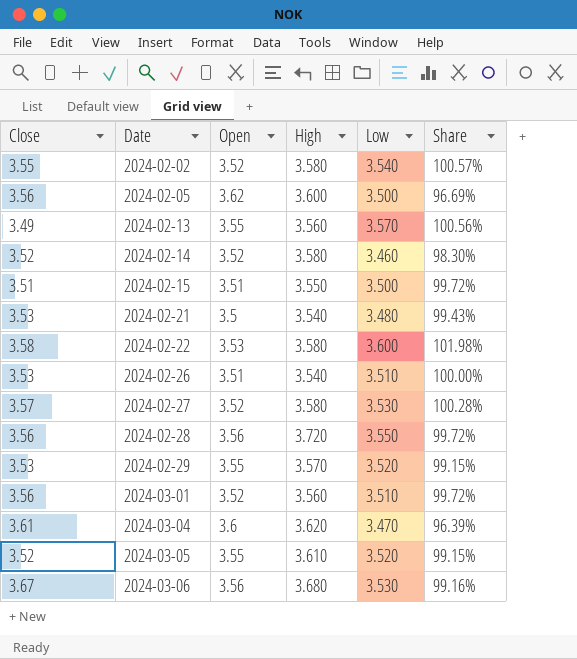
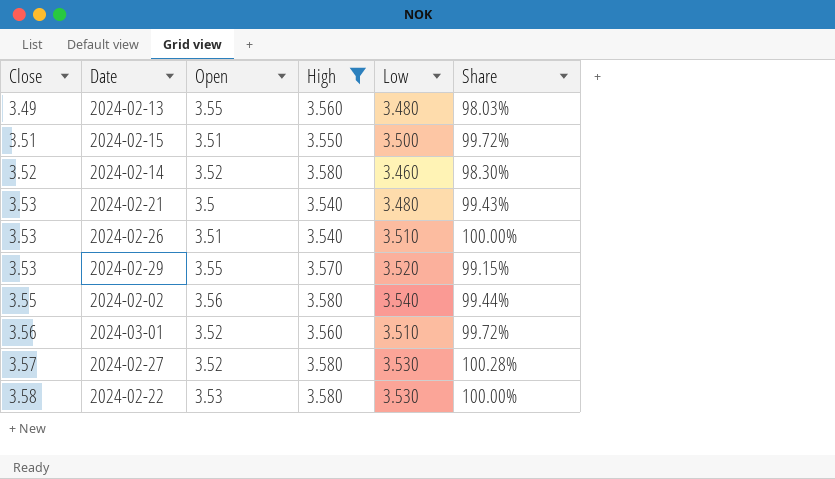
filter: none -> High <= 3.580
row order: Date ascending -> Close ascending
2024-02-13 | Low: 3.570 -> 3.480
2024-02-13 | Share: 100.56% -> 98.03%
2024-02-02 | Open: 3.52 -> 3.56
2024-02-02 | Share: 100.57% -> 99.44%
2024-02-22 | Low: 3.600 -> 3.530
2024-02-22 | Share: 101.98% -> 100.00%

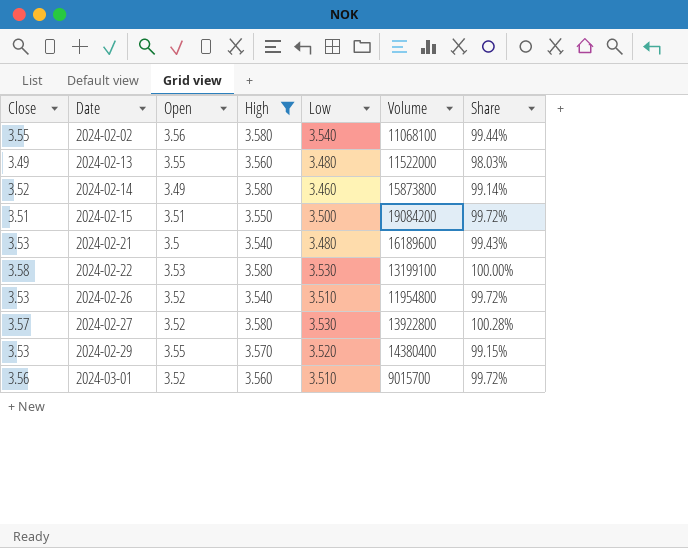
row order: Close ascending -> Date ascending
column Volume | position: none -> 6
2024-02-14 | Open: 3.52 -> 3.49
2024-02-14 | Share: 98.30% -> 99.14%
2024-02-26 | Open: 3.51 -> 3.52
2024-02-26 | Share: 100.00% -> 99.72%

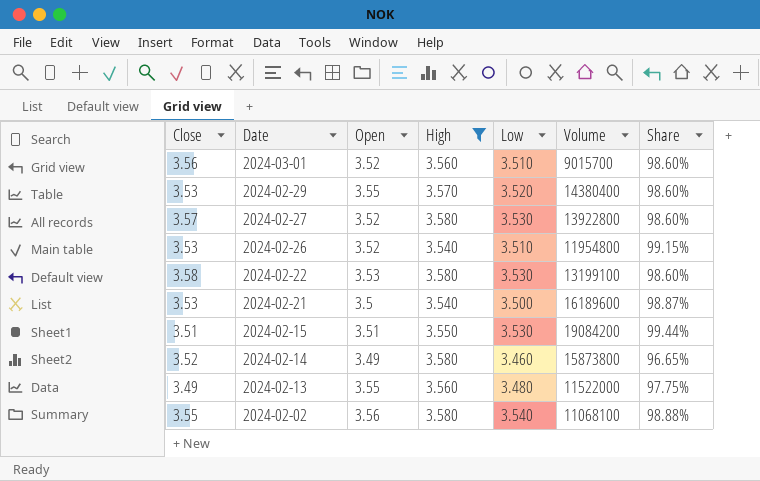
row order: Date ascending -> Date descending
column Share | formula: [Low] / [Open] -> [Low] / [High]
2024-02-21 | Low: 3.480 -> 3.500
2024-02-15 | Low: 3.500 -> 3.530

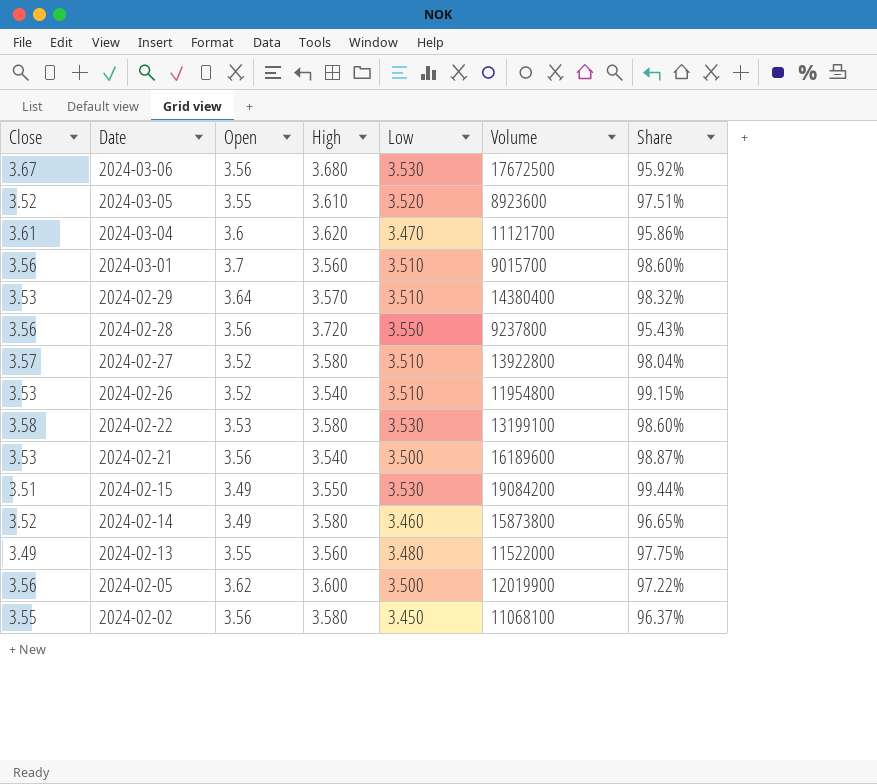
filter: High <= 3.580 -> none
2024-03-01 | Open: 3.52 -> 3.7
2024-02-29 | Open: 3.55 -> 3.64
2024-02-29 | Low: 3.520 -> 3.510
2024-02-29 | Share: 98.60% -> 98.32%
2024-02-27 | Low: 3.530 -> 3.510
2024-02-27 | Share: 98.60% -> 98.04%
2024-02-21 | Open: 3.5 -> 3.56
2024-02-15 | Open: 3.51 -> 3.49
2024-02-02 | Low: 3.540 -> 3.450
2024-02-02 | Share: 98.88% -> 96.37%

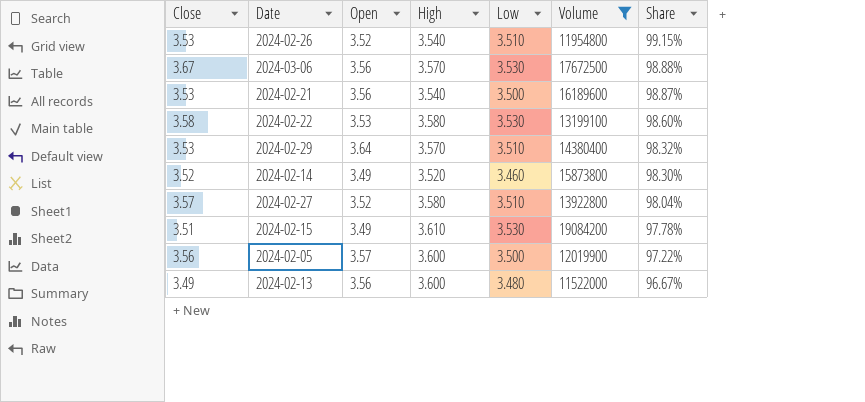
filter: none -> Volume >= 11522000
row order: Date descending -> Share descending
2024-03-06 | High: 3.680 -> 3.570
2024-03-06 | Share: 95.92% -> 98.88%
2024-02-14 | High: 3.580 -> 3.520
2024-02-14 | Share: 96.65% -> 98.30%
2024-02-15 | High: 3.550 -> 3.610
2024-02-15 | Share: 99.44% -> 97.78%
2024-02-05 | Open: 3.62 -> 3.57
2024-02-13 | Open: 3.55 -> 3.56
2024-02-13 | High: 3.560 -> 3.600
2024-02-13 | Share: 97.75% -> 96.67%

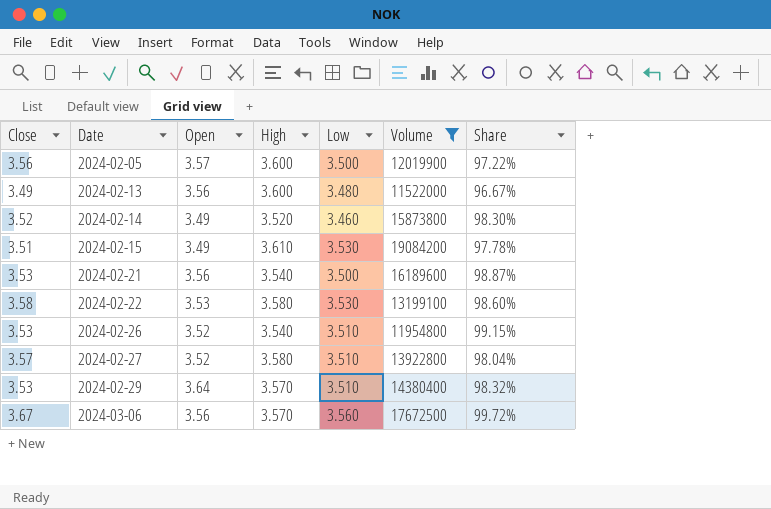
row order: Share descending -> Date ascending
2024-03-06 | Low: 3.530 -> 3.560
2024-03-06 | Share: 98.88% -> 99.72%

